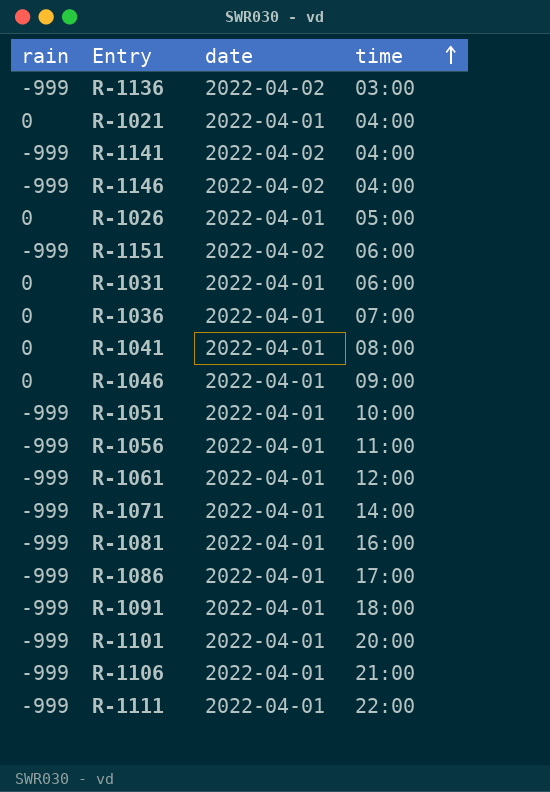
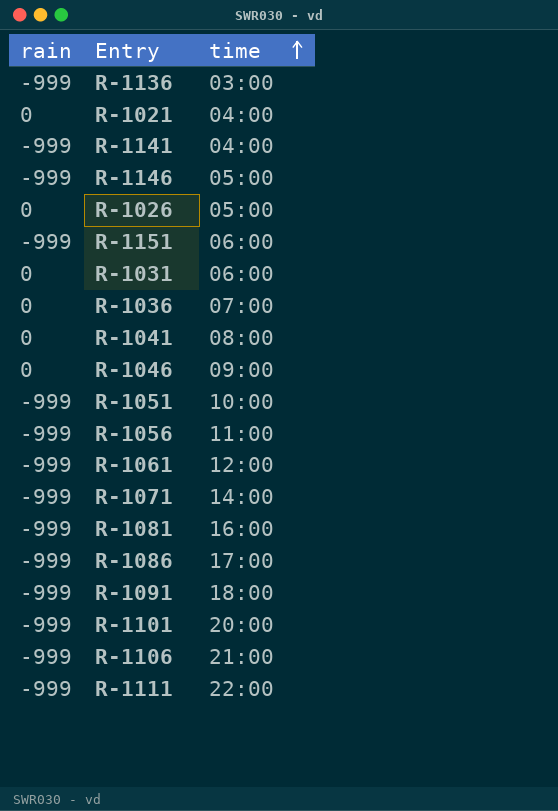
column date | position: 3 -> none
R-1146 | time: 04:00 -> 05:00

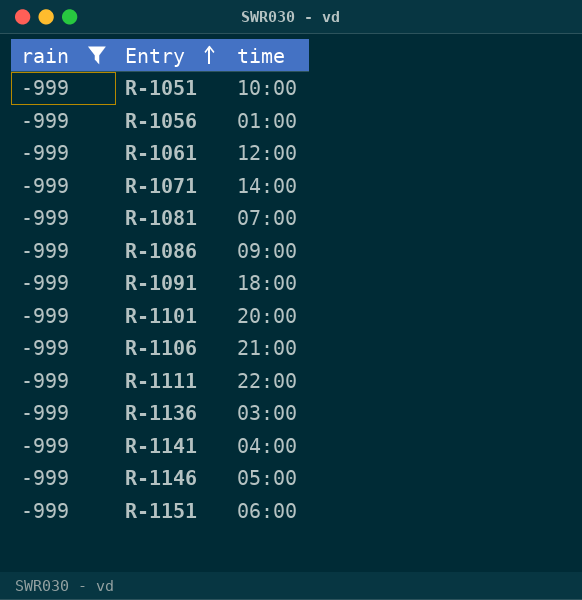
filter: none -> rain = -999
row order: time ascending -> Entry ascending
R-1056 | time: 11:00 -> 01:00
R-1081 | time: 16:00 -> 07:00
R-1086 | time: 17:00 -> 09:00

